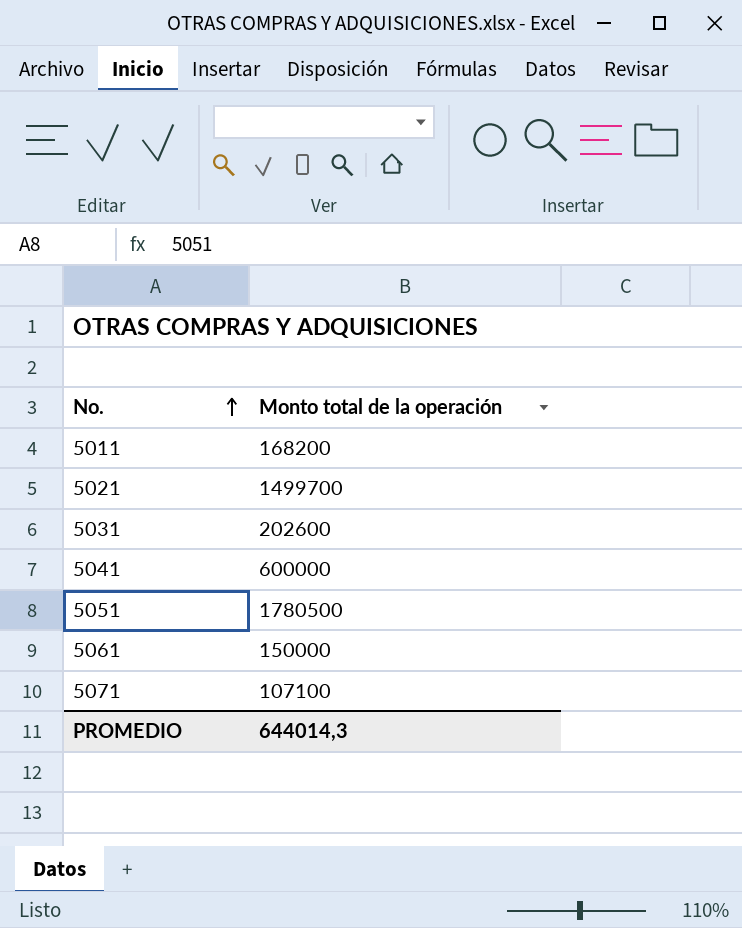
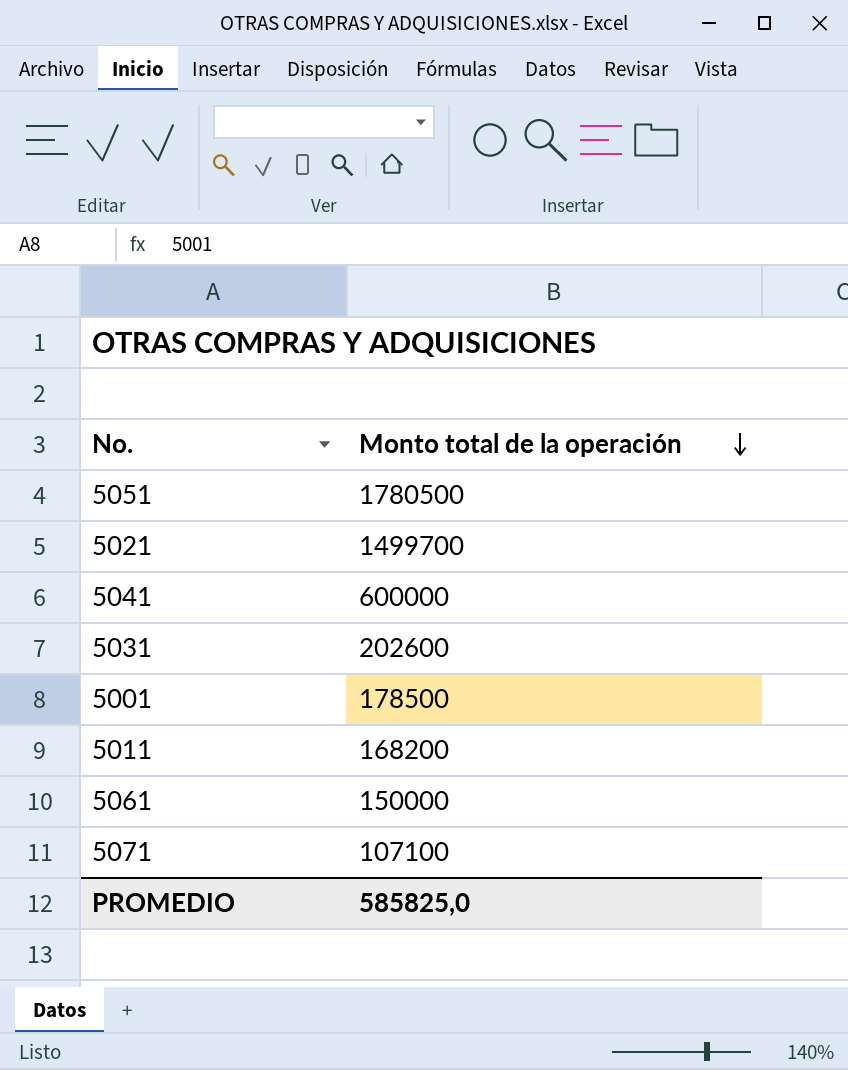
row order: No. ascending -> Monto total de la operación descending
row 5001: none -> 178500
PROMEDIO | Monto total de la operación: 644014,3 -> 585825,0

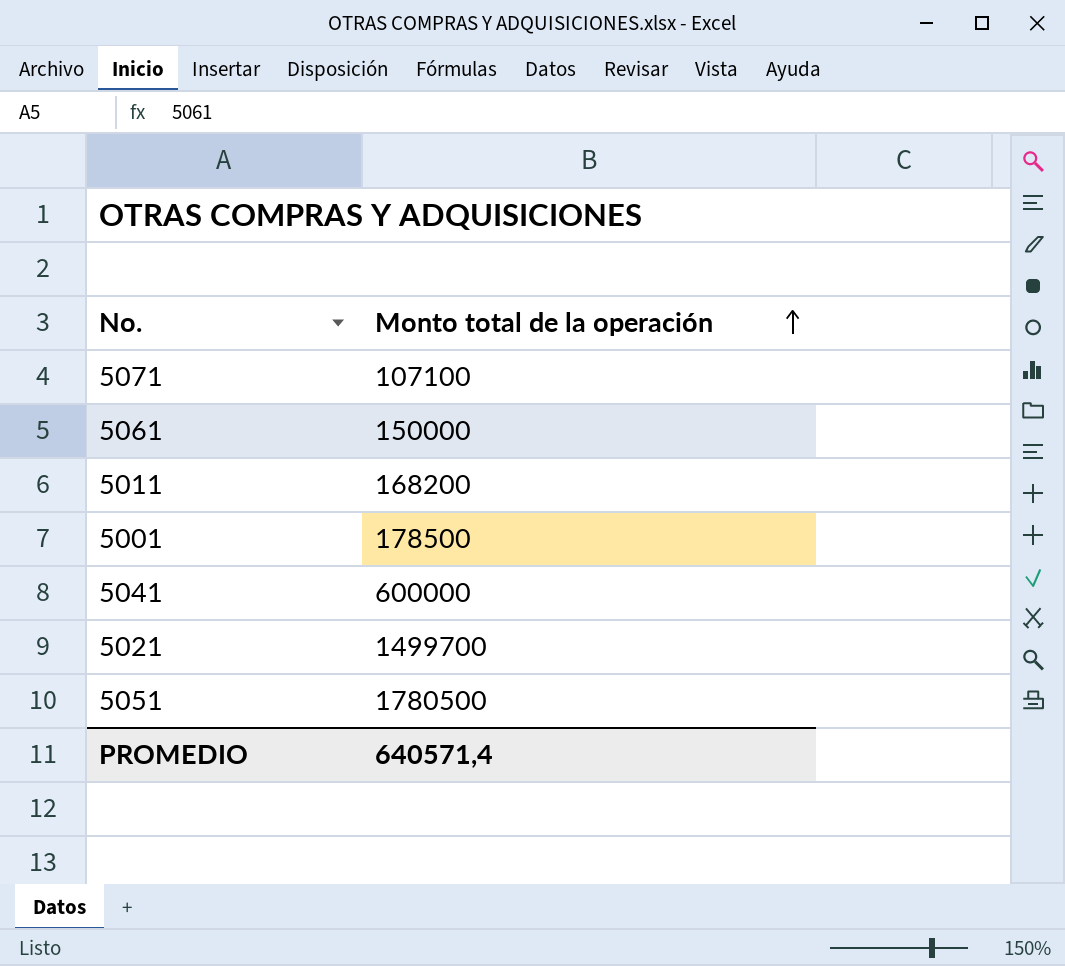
row order: Monto total de la operación descending -> Monto total de la operación ascending
row 5031: 202600 -> none
PROMEDIO | Monto total de la operación: 585825,0 -> 640571,4

